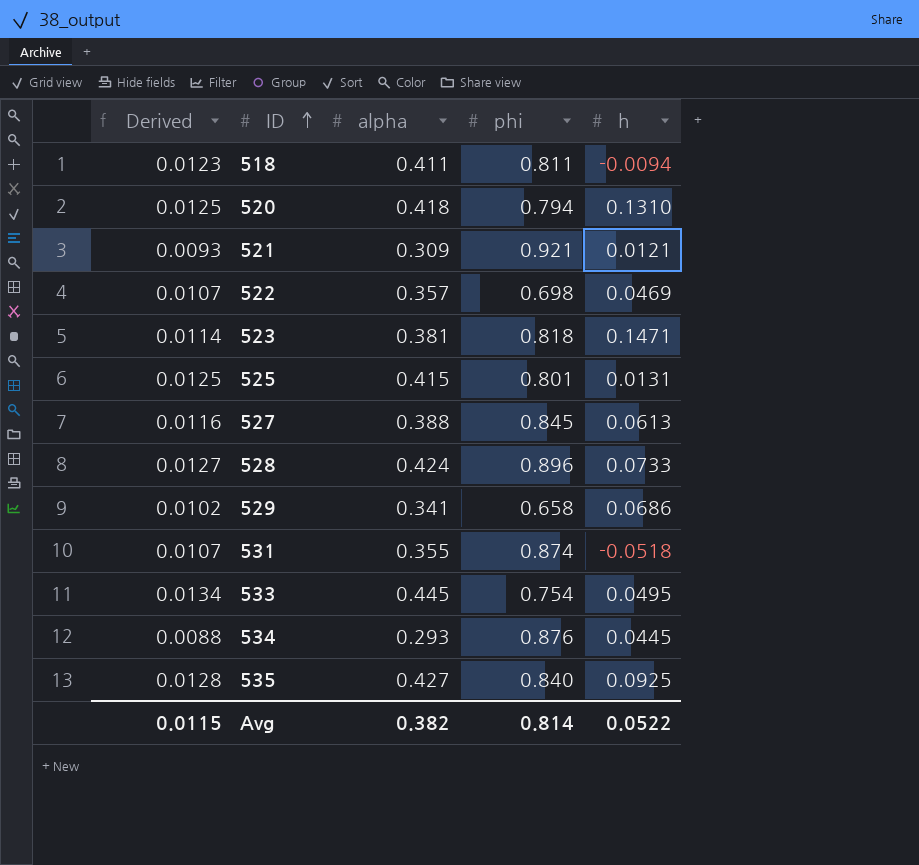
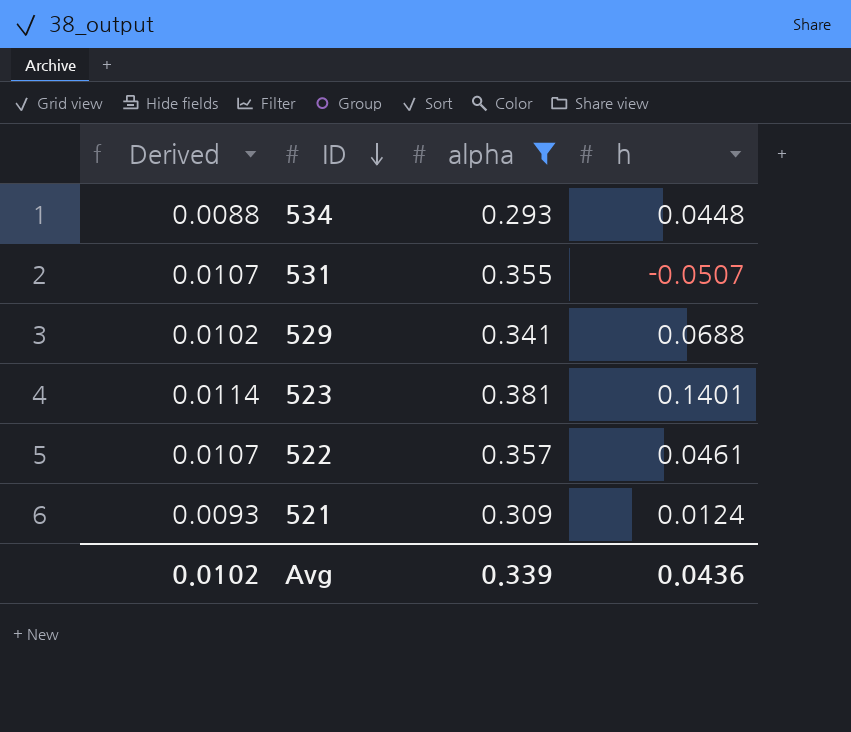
filter: none -> alpha <= 0.381
row order: ID ascending -> ID descending
column phi | position: 4 -> none
534 | h: 0.0445 -> 0.0448
531 | h: -0.0518 -> -0.0507
529 | h: 0.0686 -> 0.0688
523 | h: 0.1471 -> 0.1401
522 | h: 0.0469 -> 0.0461
521 | h: 0.0121 -> 0.0124
Avg | Derived: 0.0115 -> 0.0102
Avg | alpha: 0.382 -> 0.339
Avg | h: 0.0522 -> 0.0436

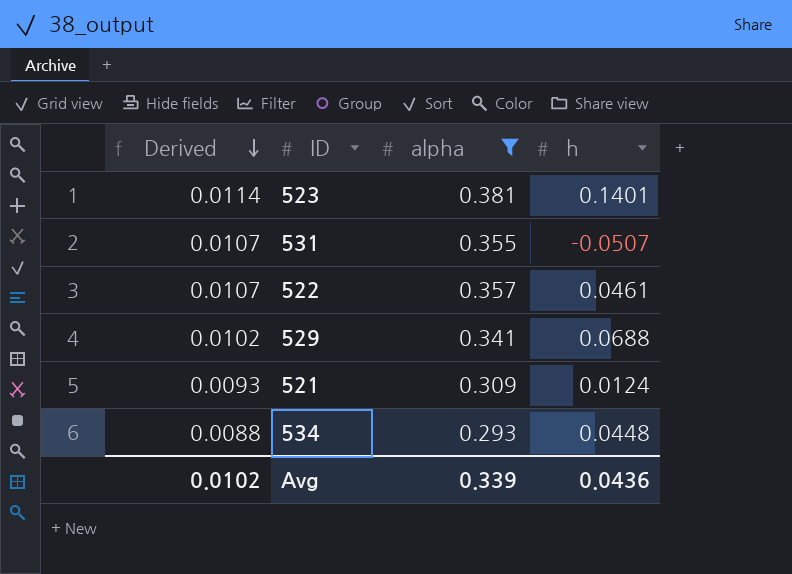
row order: ID descending -> Derived descending

